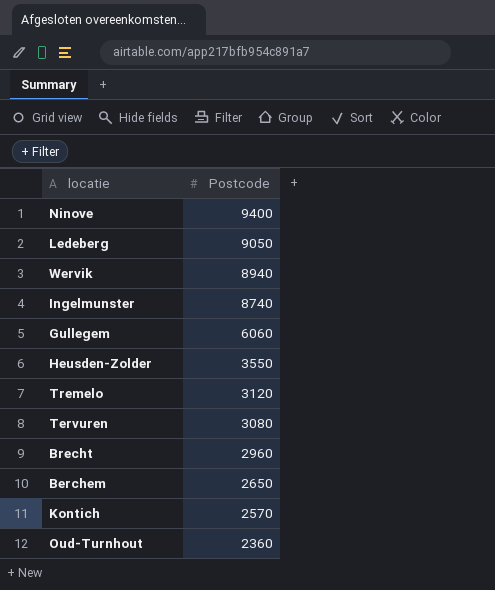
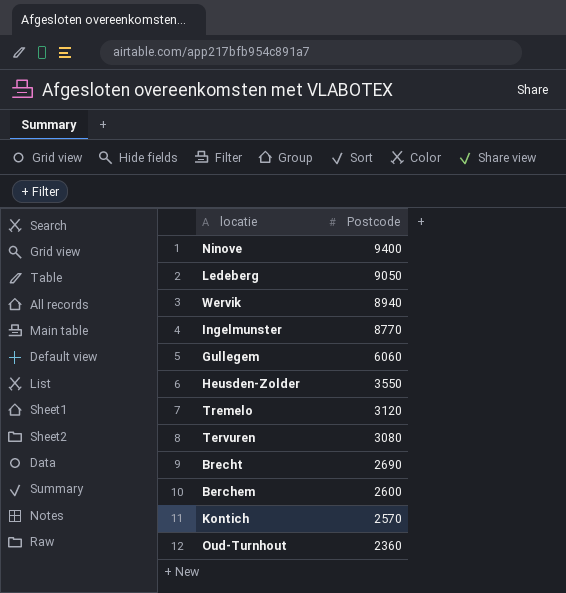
Ingelmunster | Postcode: 8740 -> 8770
Brecht | Postcode: 2960 -> 2690
Berchem | Postcode: 2650 -> 2600

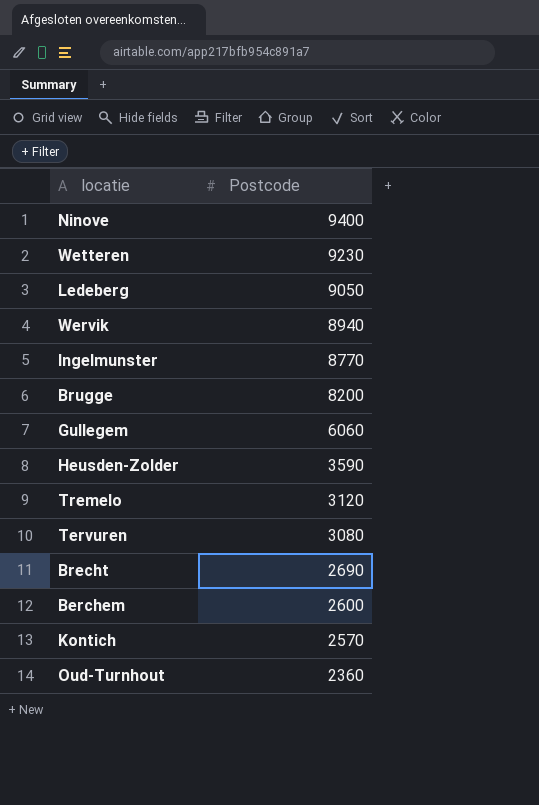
row Wetteren: none -> 9230
row Brugge: none -> 8200
Heusden-Zolder | Postcode: 3550 -> 3590

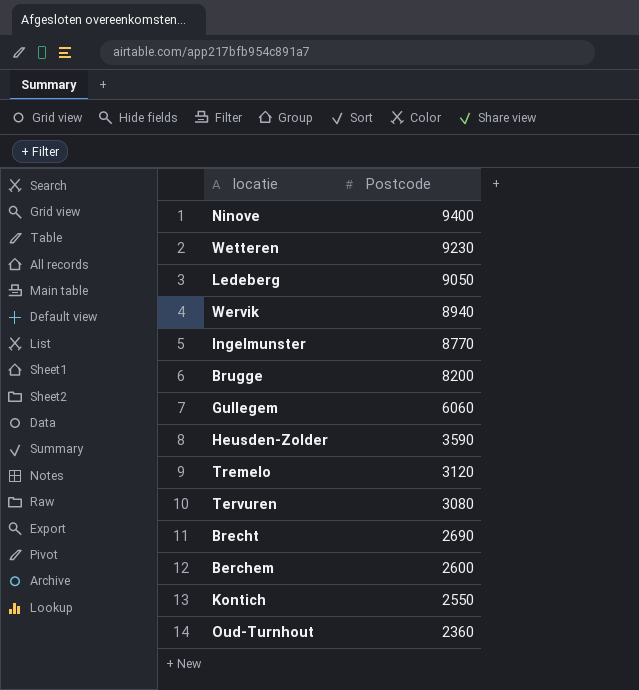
Kontich | Postcode: 2570 -> 2550

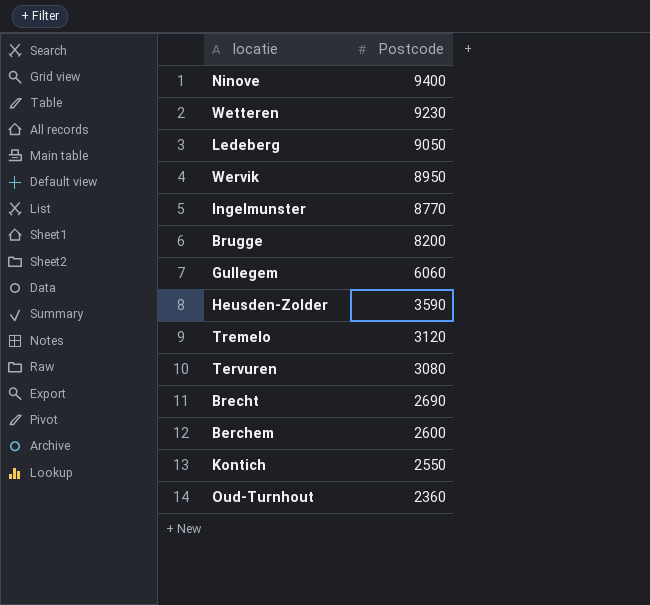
Wervik | Postcode: 8940 -> 8950

